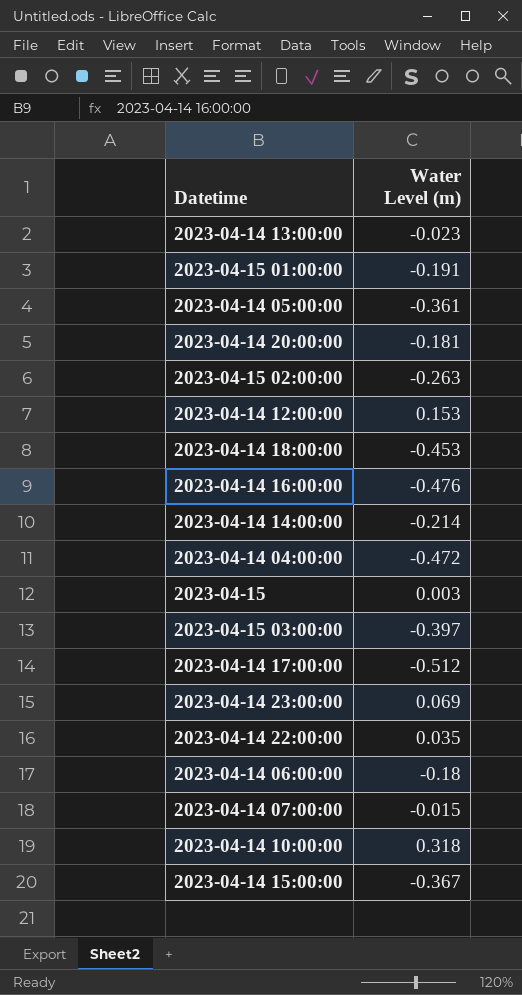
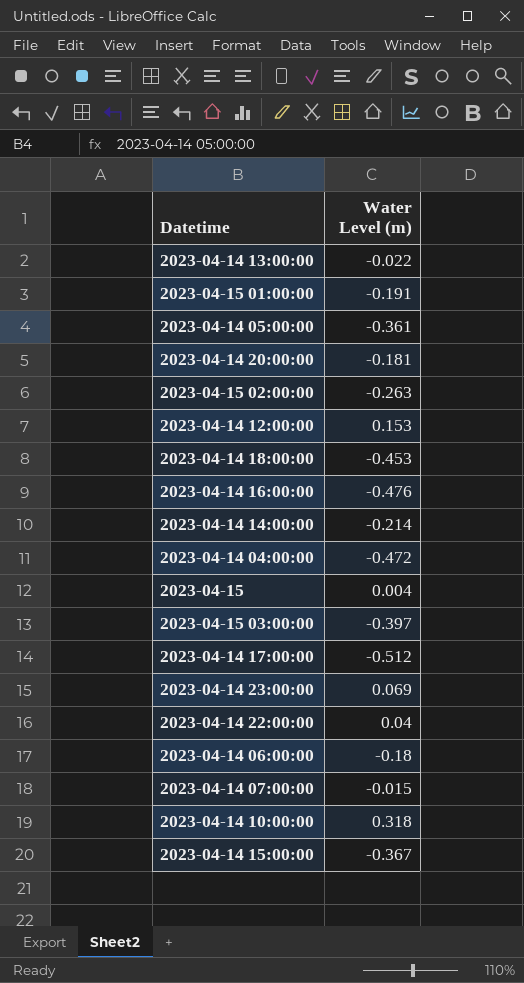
2023-04-14 13:00:00 | Water Level (m): -0.023 -> -0.022
2023-04-15 | Water Level (m): 0.003 -> 0.004
2023-04-14 22:00:00 | Water Level (m): 0.035 -> 0.04

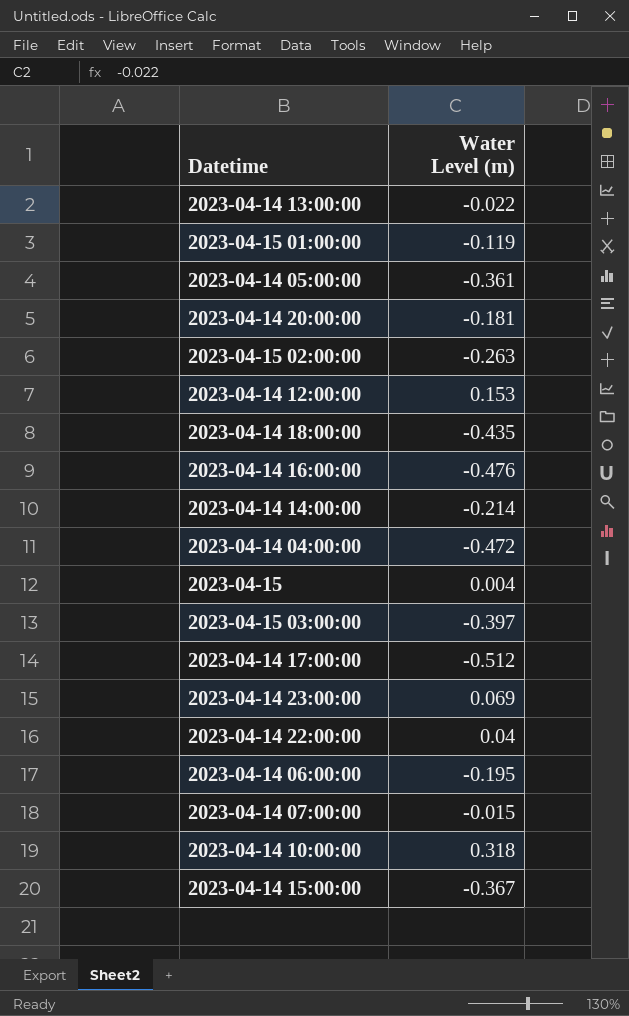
2023-04-15 01:00:00 | Water Level (m): -0.191 -> -0.119
2023-04-14 18:00:00 | Water Level (m): -0.453 -> -0.435
2023-04-14 06:00:00 | Water Level (m): -0.18 -> -0.195

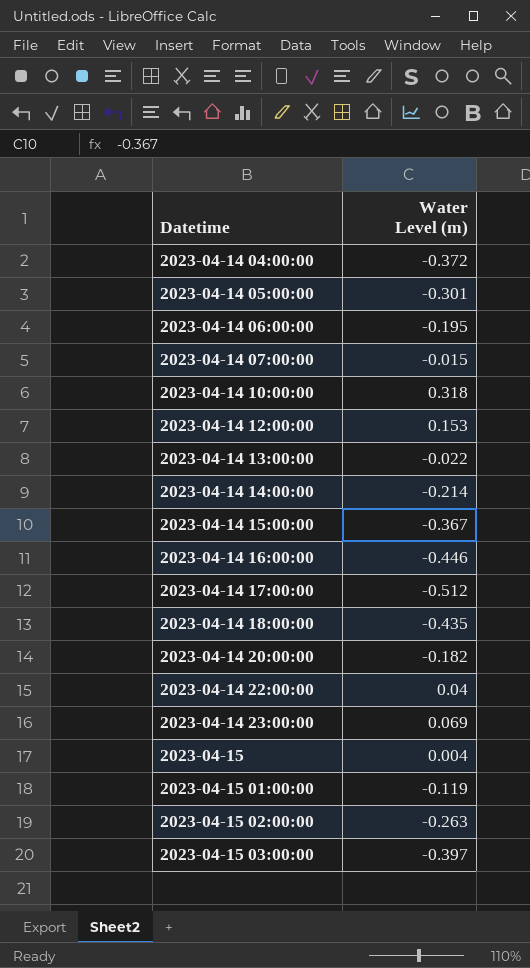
row order: none -> Datetime ascending
2023-04-14 04:00:00 | Water Level (m): -0.472 -> -0.372
2023-04-14 05:00:00 | Water Level (m): -0.361 -> -0.301
2023-04-14 16:00:00 | Water Level (m): -0.476 -> -0.446
2023-04-14 20:00:00 | Water Level (m): -0.181 -> -0.182

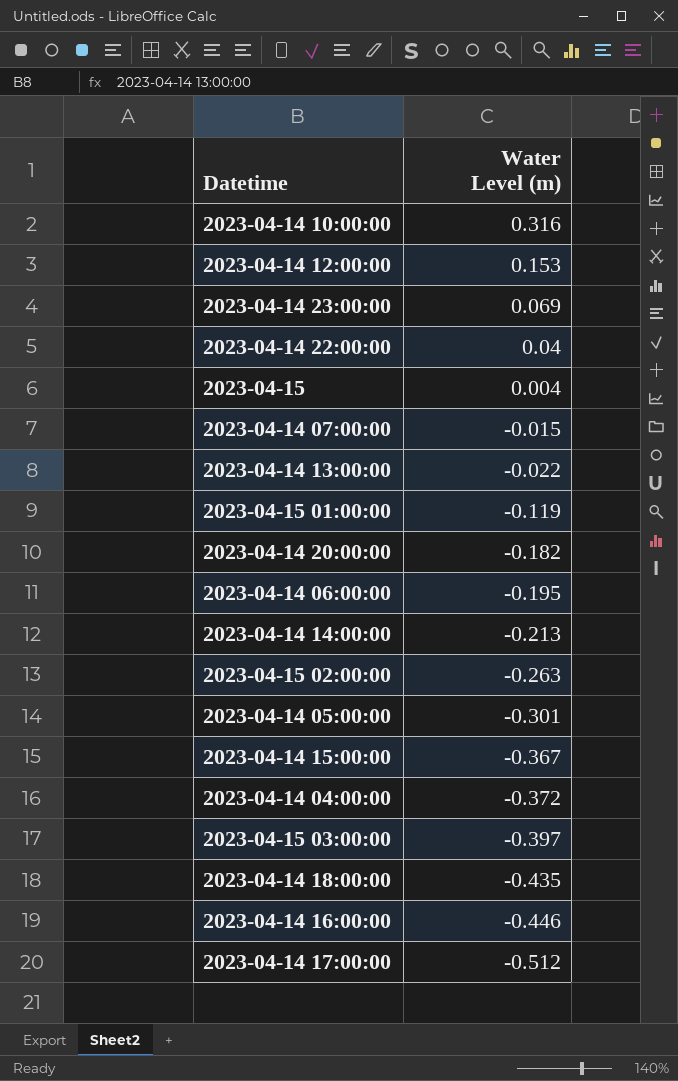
row order: Datetime ascending -> Water Level (m) descending
2023-04-14 10:00:00 | Water Level (m): 0.318 -> 0.316
2023-04-14 14:00:00 | Water Level (m): -0.214 -> -0.213

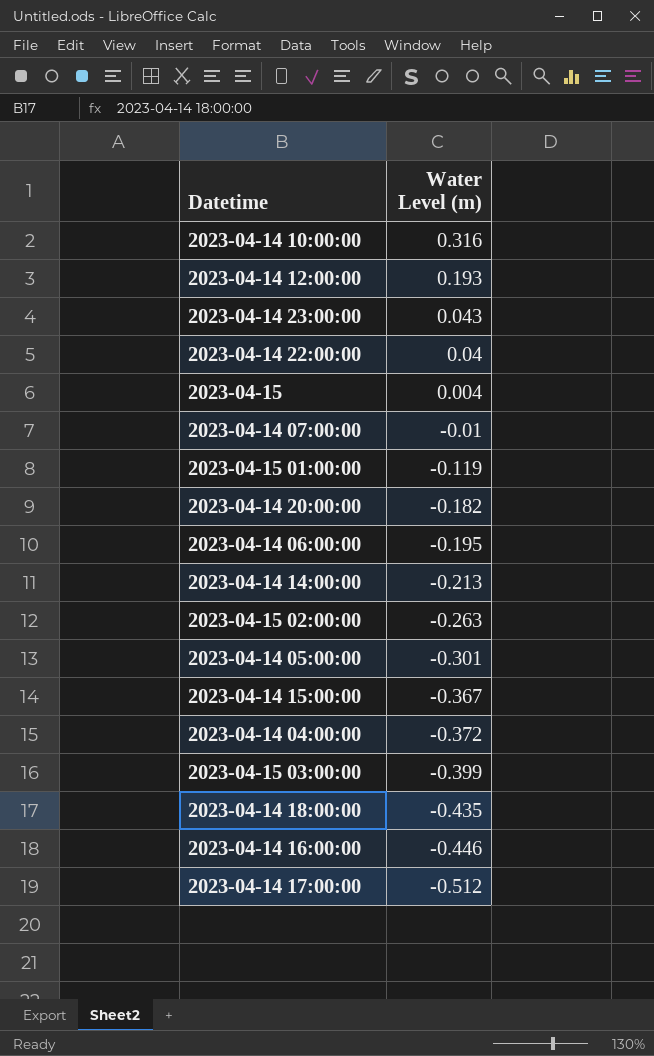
row 2023-04-14 13:00:00: -0.022 -> none
2023-04-14 12:00:00 | Water Level (m): 0.153 -> 0.193
2023-04-14 23:00:00 | Water Level (m): 0.069 -> 0.043
2023-04-14 07:00:00 | Water Level (m): -0.015 -> -0.01
2023-04-15 03:00:00 | Water Level (m): -0.397 -> -0.399

